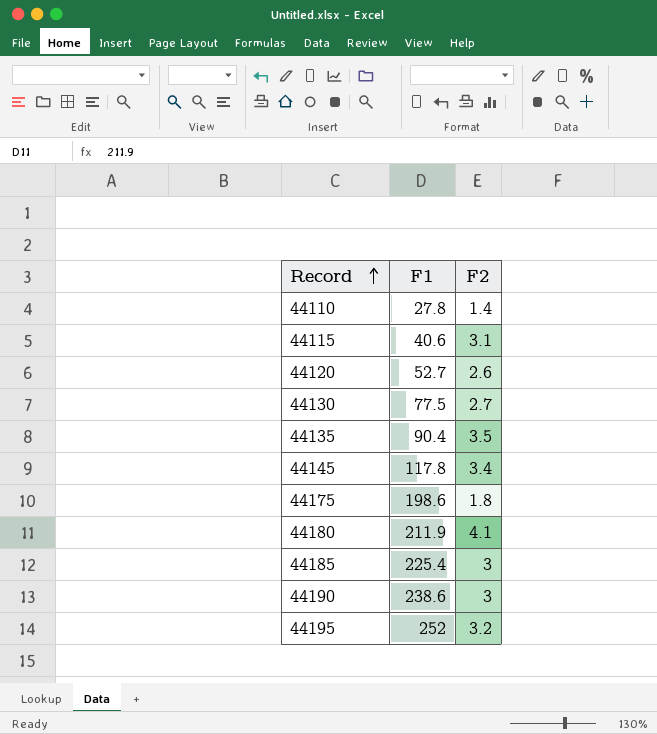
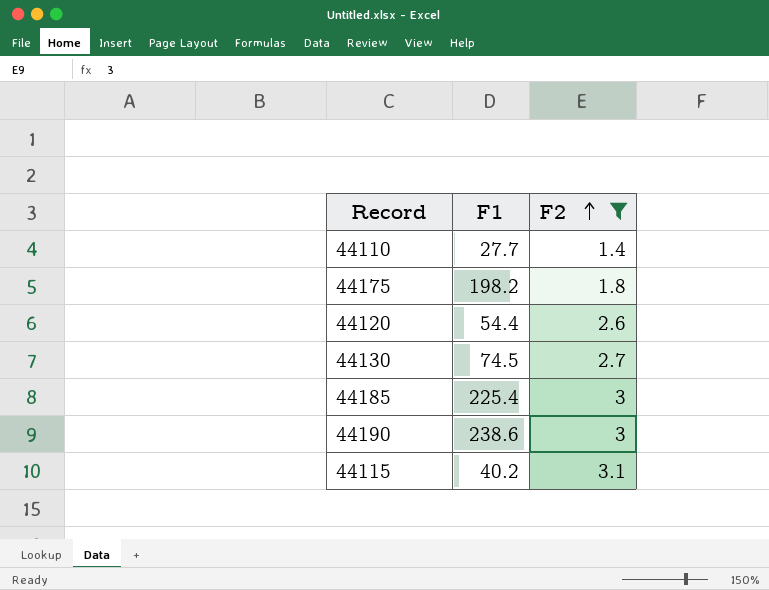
filter: none -> F2 <= 3.1
row order: Record ascending -> F2 ascending
44110 | F1: 27.8 -> 27.7
44175 | F1: 198.6 -> 198.2
44120 | F1: 52.7 -> 54.4
44130 | F1: 77.5 -> 74.5
44115 | F1: 40.6 -> 40.2

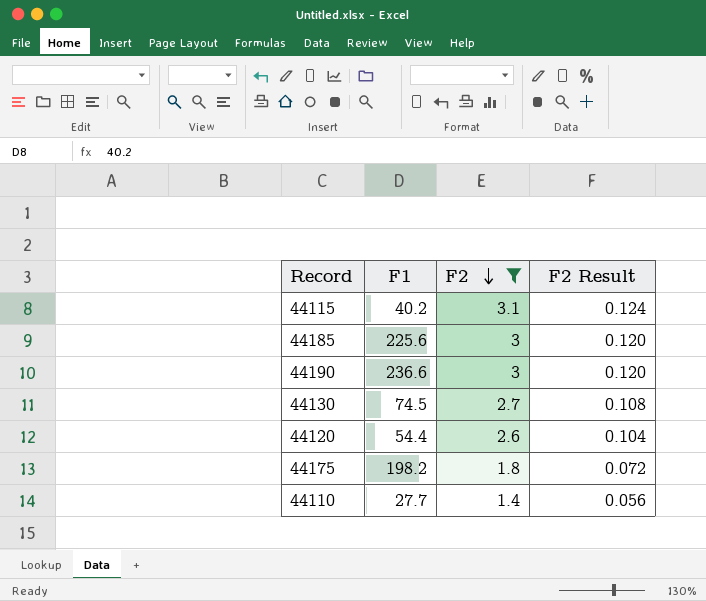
row order: F2 ascending -> F2 descending
column F2 Result | formula: none -> [F2] * 0.04
44185 | F1: 225.4 -> 225.6
44190 | F1: 238.6 -> 236.6

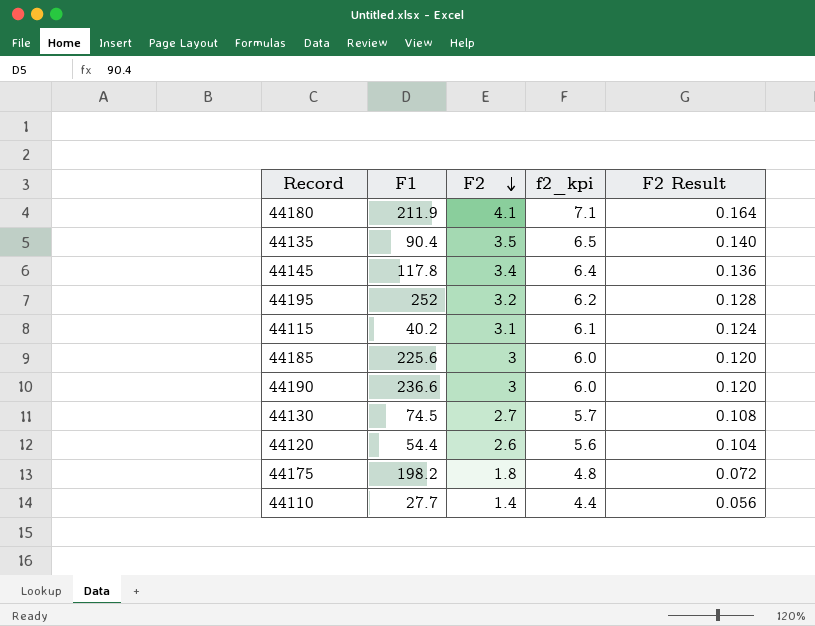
filter: F2 <= 3.1 -> none
column f2_kpi | formula: none -> [F2] + 3

